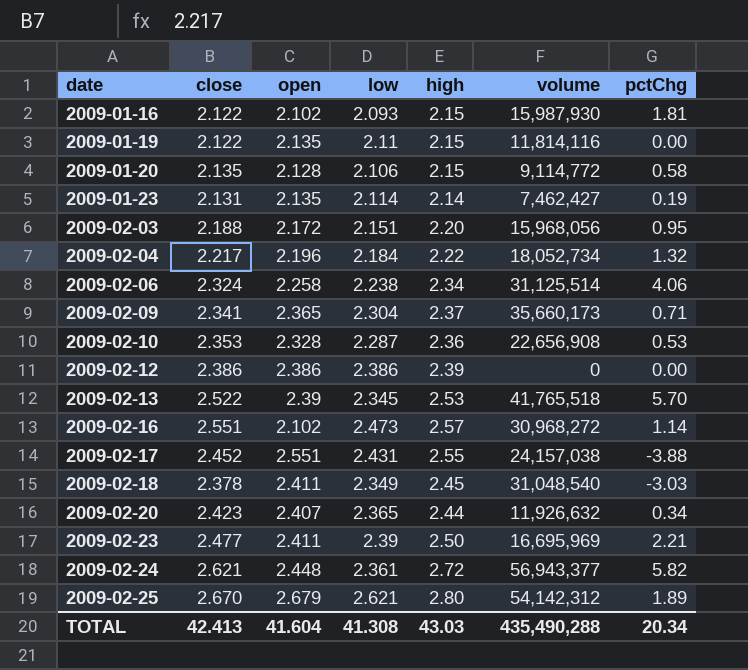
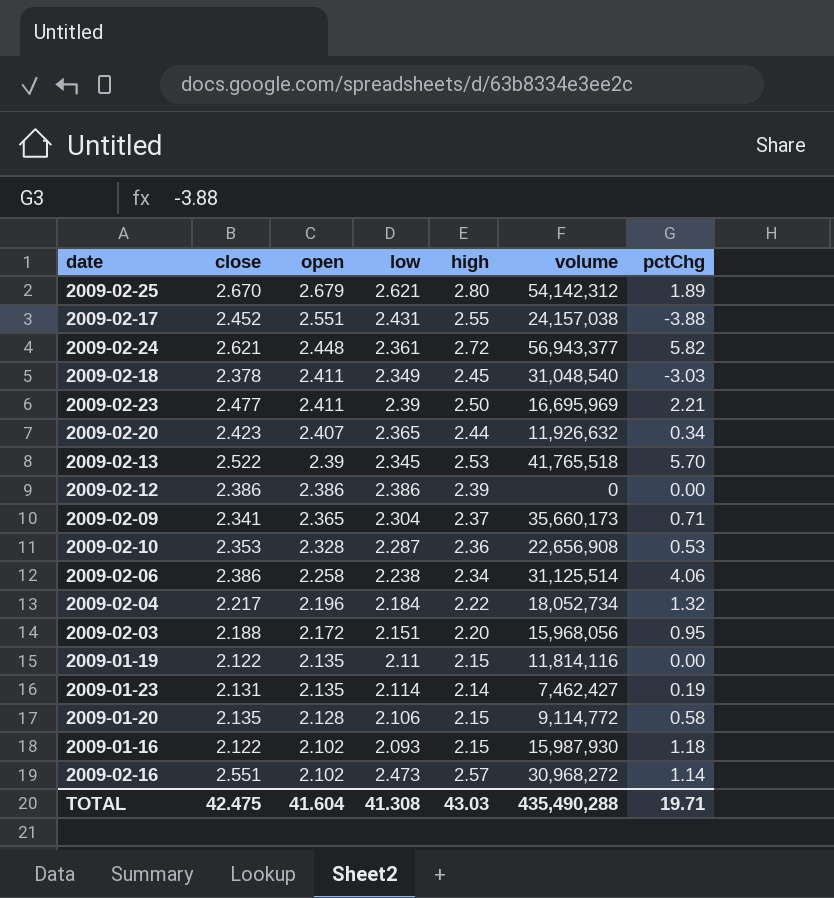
row order: date ascending -> open descending
2009-02-06 | close: 2.324 -> 2.386
2009-01-16 | pctChg: 1.81 -> 1.18
TOTAL | close: 42.413 -> 42.475
TOTAL | pctChg: 20.34 -> 19.71

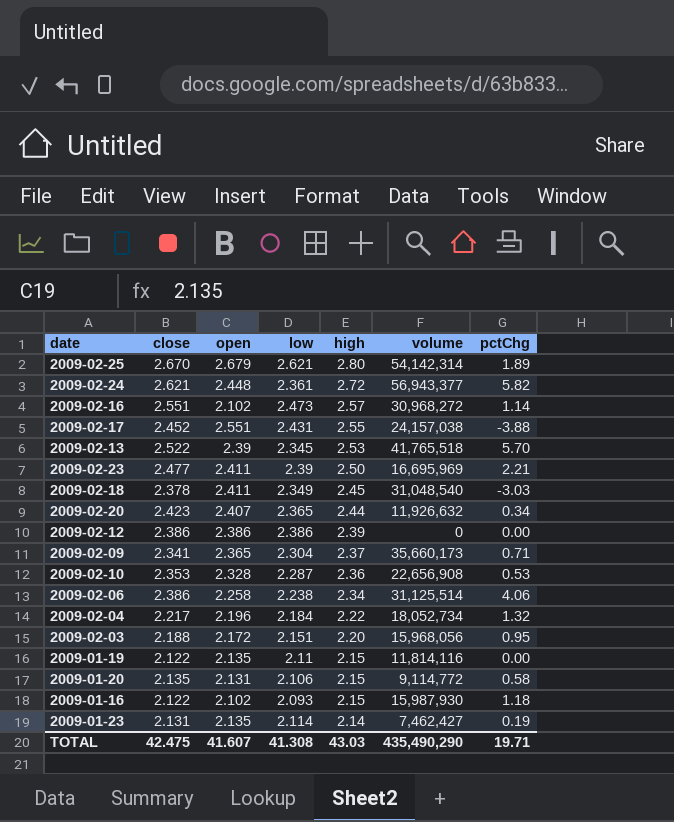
row order: open descending -> high descending
2009-02-25 | volume: 54,142,312 -> 54,142,314
2009-01-20 | open: 2.128 -> 2.131
TOTAL | open: 41.604 -> 41.607
TOTAL | volume: 435,490,288 -> 435,490,290

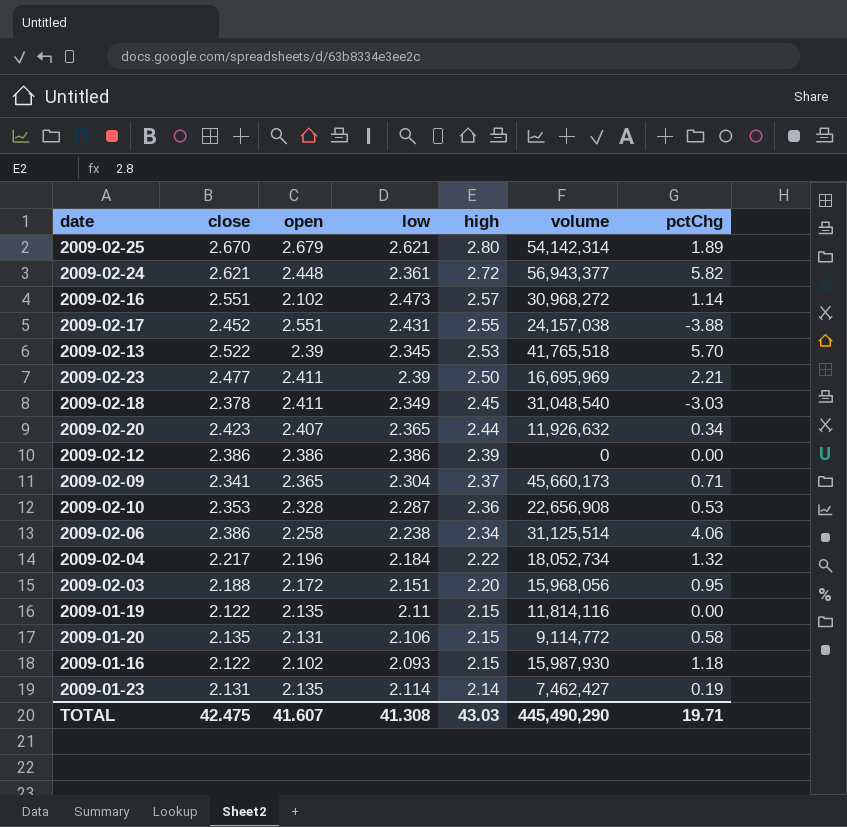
2009-02-09 | volume: 35,660,173 -> 45,660,173
TOTAL | volume: 435,490,290 -> 445,490,290

